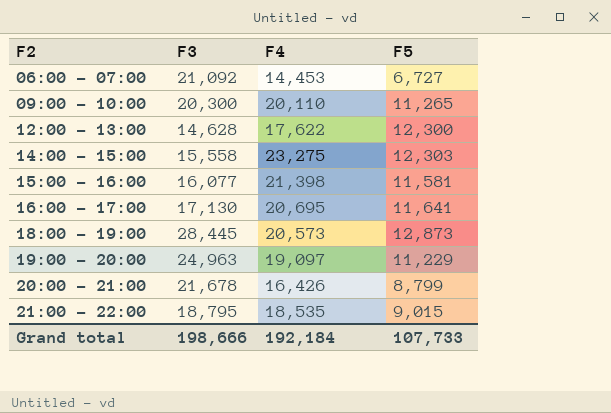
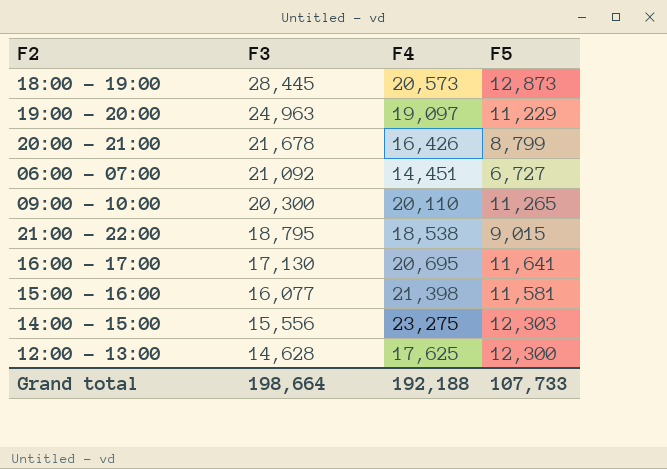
row order: F2 ascending -> F3 descending
06:00 - 07:00 | F4: 14,453 -> 14,451
21:00 - 22:00 | F4: 18,535 -> 18,538
14:00 - 15:00 | F3: 15,558 -> 15,556
12:00 - 13:00 | F4: 17,622 -> 17,625
Grand total | F3: 198,666 -> 198,664
Grand total | F4: 192,184 -> 192,188

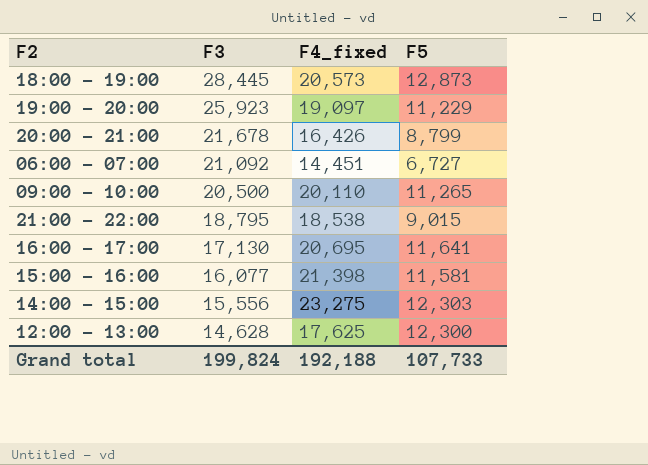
column name: F4 -> F4_fixed
19:00 - 20:00 | F3: 24,963 -> 25,923
09:00 - 10:00 | F3: 20,300 -> 20,500
Grand total | F3: 198,664 -> 199,824

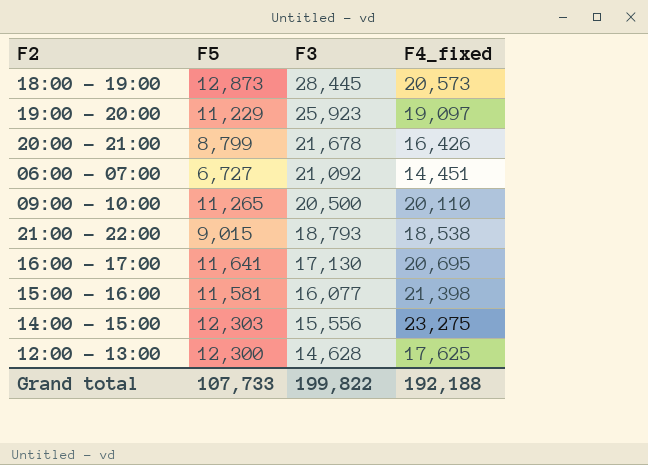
column F5 | position: 4 -> 2
21:00 - 22:00 | F3: 18,795 -> 18,793
Grand total | F3: 199,824 -> 199,822

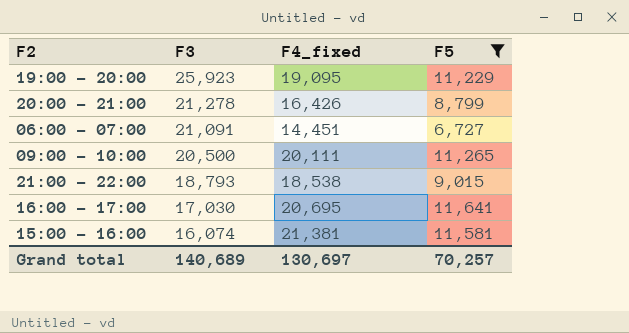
filter: none -> F5 <= 11,641
column F5 | position: 2 -> 4
19:00 - 20:00 | F4_fixed: 19,097 -> 19,095
20:00 - 21:00 | F3: 21,678 -> 21,278
06:00 - 07:00 | F3: 21,092 -> 21,091
09:00 - 10:00 | F4_fixed: 20,110 -> 20,111
16:00 - 17:00 | F3: 17,130 -> 17,030
15:00 - 16:00 | F3: 16,077 -> 16,074
15:00 - 16:00 | F4_fixed: 21,398 -> 21,381
Grand total | F3: 199,822 -> 140,689
Grand total | F4_fixed: 192,188 -> 130,697
Grand total | F5: 107,733 -> 70,257

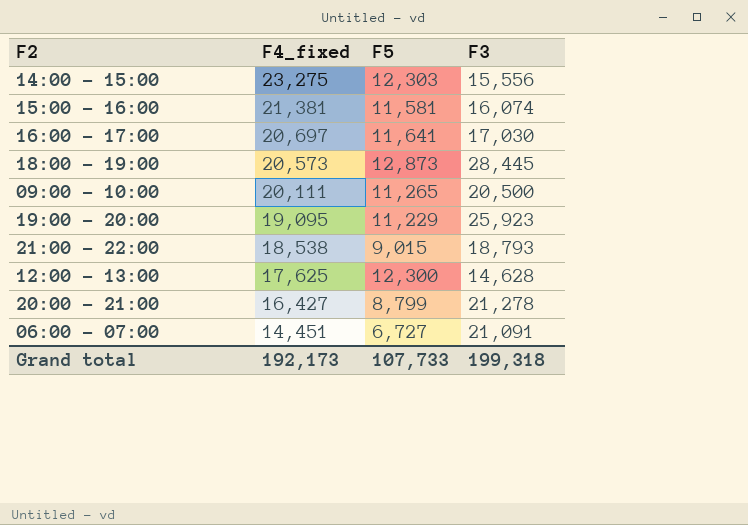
filter: F5 <= 11,641 -> none
row order: F3 descending -> F4_fixed descending
column F3 | position: 2 -> 4
16:00 - 17:00 | F4_fixed: 20,695 -> 20,697
20:00 - 21:00 | F4_fixed: 16,426 -> 16,427
Grand total | F4_fixed: 130,697 -> 192,173
Grand total | F5: 70,257 -> 107,733
Grand total | F3: 140,689 -> 199,318

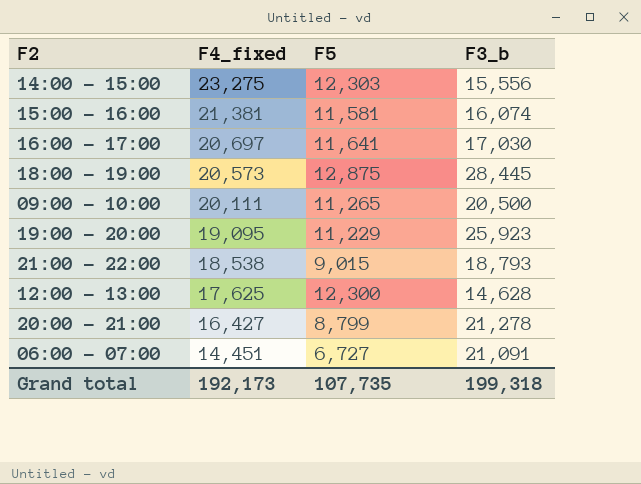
column name: F3 -> F3_b
18:00 - 19:00 | F5: 12,873 -> 12,875
Grand total | F5: 107,733 -> 107,735

